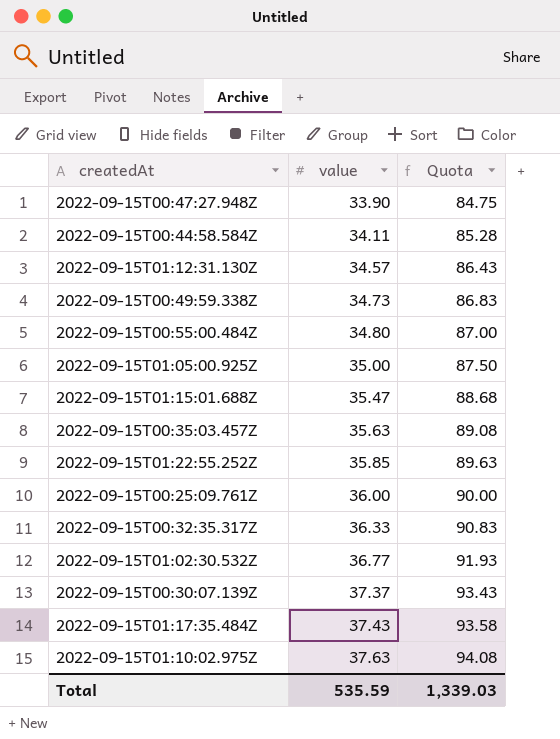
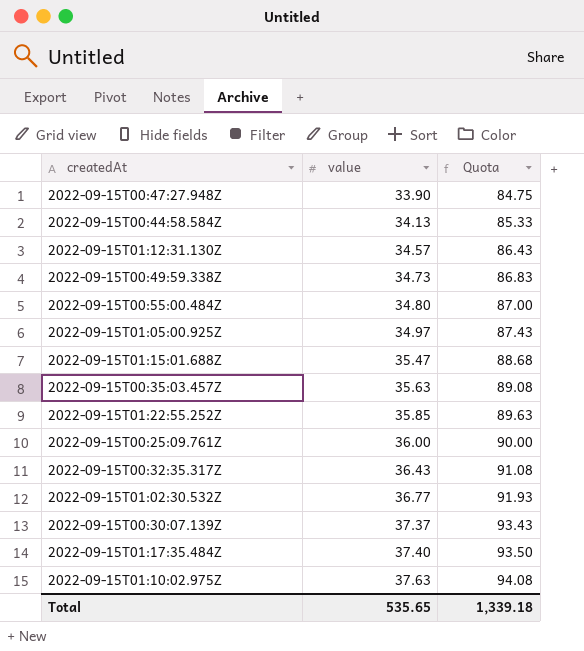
2022-09-15T00:44:58.584Z | value: 34.11 -> 34.13
2022-09-15T00:44:58.584Z | Quota: 85.28 -> 85.33
2022-09-15T01:05:00.925Z | value: 35.00 -> 34.97
2022-09-15T01:05:00.925Z | Quota: 87.50 -> 87.43
2022-09-15T00:32:35.317Z | value: 36.33 -> 36.43
2022-09-15T00:32:35.317Z | Quota: 90.83 -> 91.08
2022-09-15T01:17:35.484Z | value: 37.43 -> 37.40
2022-09-15T01:17:35.484Z | Quota: 93.58 -> 93.50
Total | value: 535.59 -> 535.65
Total | Quota: 1,339.03 -> 1,339.18

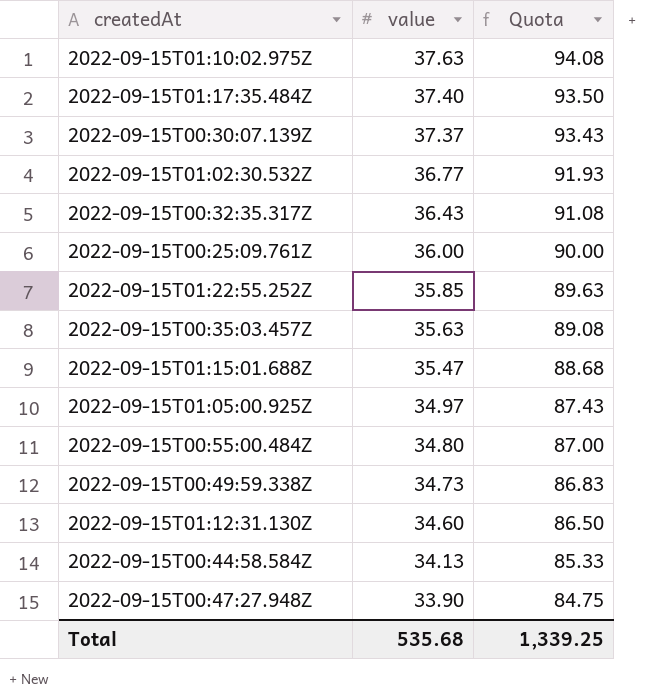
row order: value ascending -> value descending
2022-09-15T01:12:31.130Z | value: 34.57 -> 34.60
2022-09-15T01:12:31.130Z | Quota: 86.43 -> 86.50
Total | value: 535.65 -> 535.68
Total | Quota: 1,339.18 -> 1,339.25

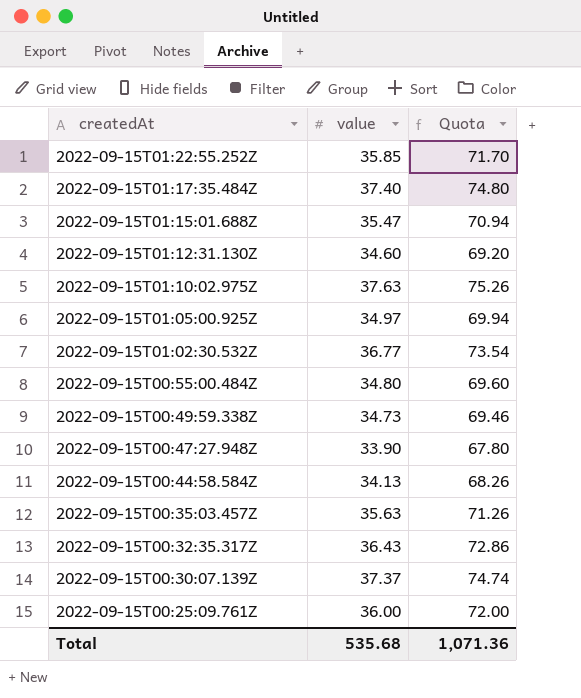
row order: value descending -> createdAt descending
column Quota | formula: [value] * 2.5 -> [value] * 2
Total | Quota: 1,339.25 -> 1,071.36

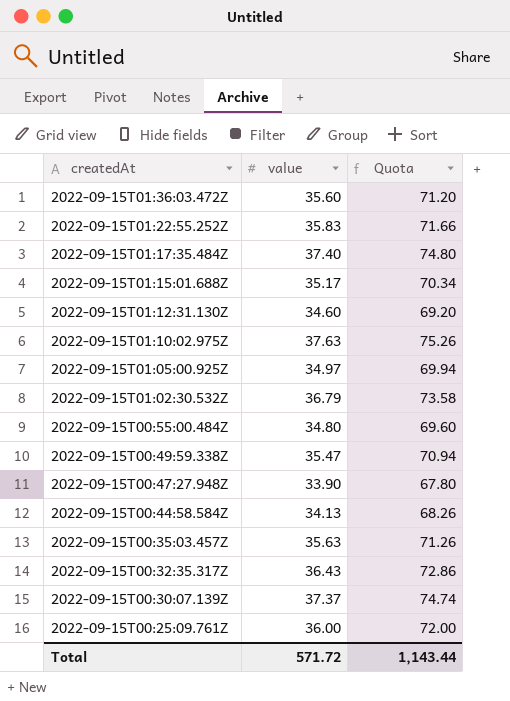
row 2022-09-15T01:36:03.472Z: none -> 35.60 | 71.20
2022-09-15T01:22:55.252Z | value: 35.85 -> 35.83
2022-09-15T01:22:55.252Z | Quota: 71.70 -> 71.66
2022-09-15T01:15:01.688Z | value: 35.47 -> 35.17
2022-09-15T01:15:01.688Z | Quota: 70.94 -> 70.34
2022-09-15T01:02:30.532Z | value: 36.77 -> 36.79
2022-09-15T01:02:30.532Z | Quota: 73.54 -> 73.58
2022-09-15T00:49:59.338Z | value: 34.73 -> 35.47
2022-09-15T00:49:59.338Z | Quota: 69.46 -> 70.94
Total | value: 535.68 -> 571.72
Total | Quota: 1,071.36 -> 1,143.44

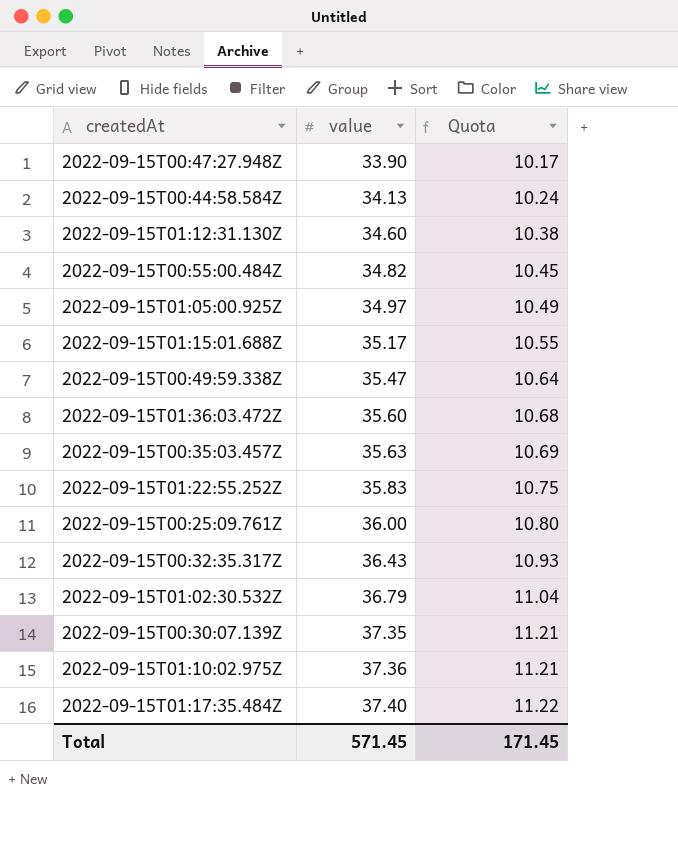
row order: createdAt descending -> value ascending
column Quota | formula: [value] * 2 -> [value] * 0.3
2022-09-15T00:55:00.484Z | value: 34.80 -> 34.82
2022-09-15T00:30:07.139Z | value: 37.37 -> 37.35
2022-09-15T01:10:02.975Z | value: 37.63 -> 37.36
Total | value: 571.72 -> 571.45
Total | Quota: 1,143.44 -> 171.45

